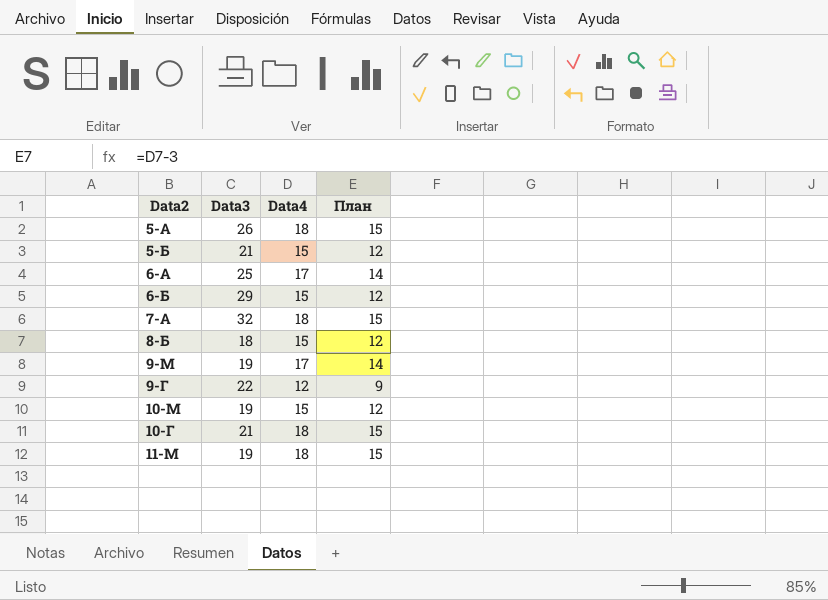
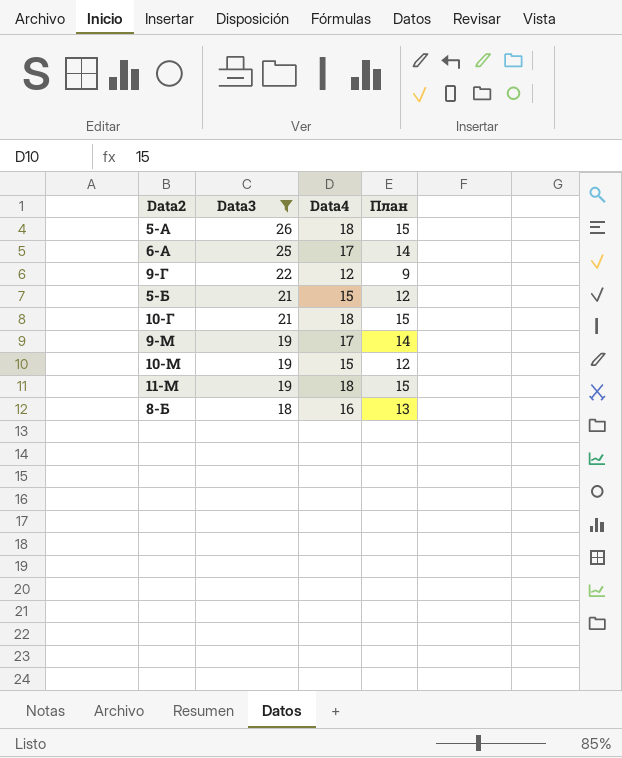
filter: none -> Data3 <= 26
row order: none -> Data3 descending
8-Б | Data4: 15 -> 16
8-Б | План: 12 -> 13

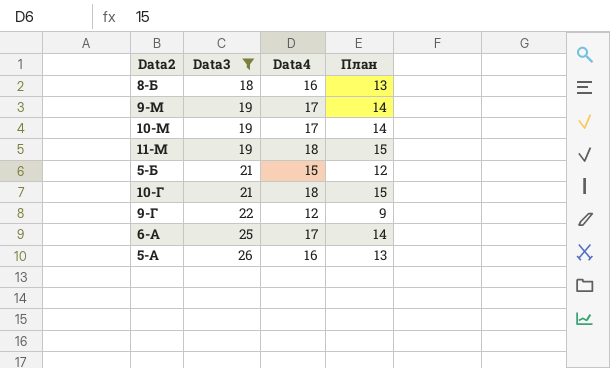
row order: Data3 descending -> Data3 ascending
10-М | Data4: 15 -> 17
10-М | План: 12 -> 14
5-А | Data4: 18 -> 16
5-А | План: 15 -> 13

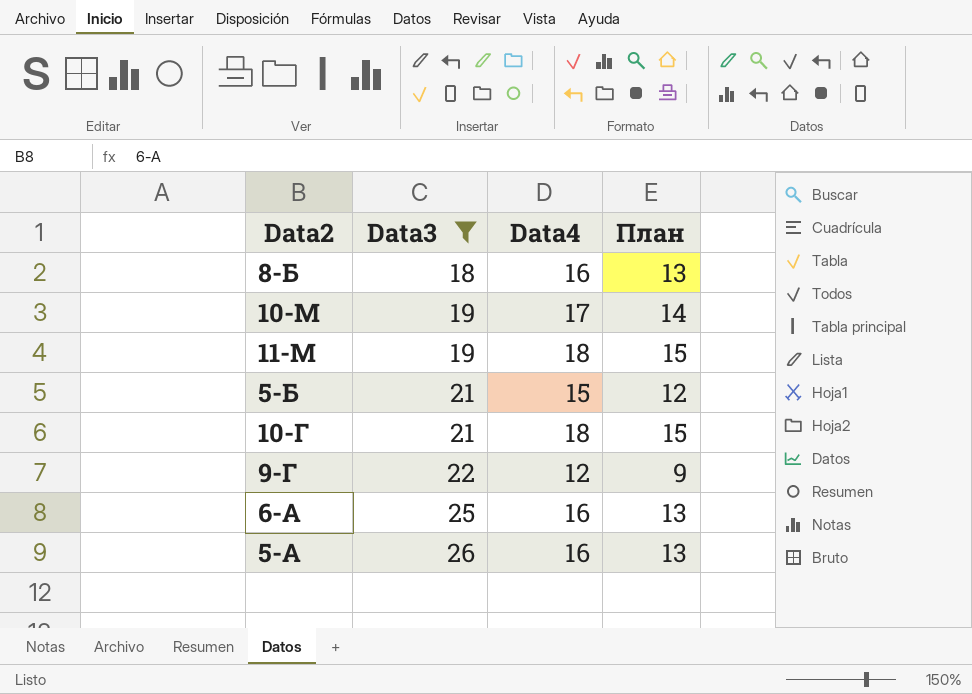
row 9-М: 19 | 17 | 14 -> none
6-А | Data4: 17 -> 16
6-А | План: 14 -> 13

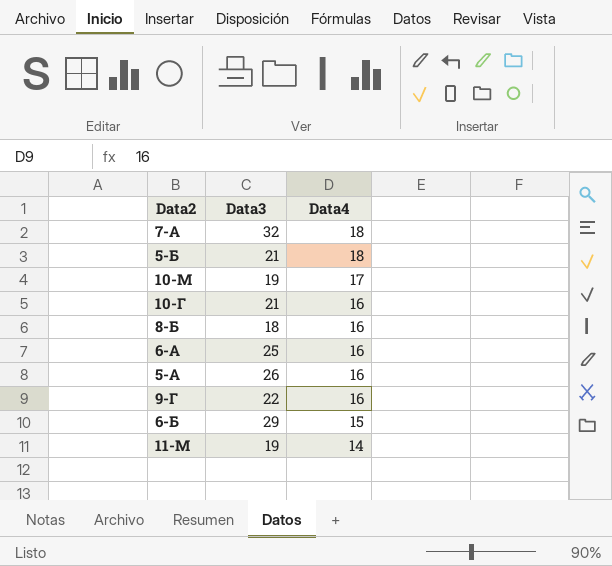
filter: Data3 <= 26 -> none
row order: Data3 ascending -> Data4 descending
column План | formula: [Data4] - 3 -> none
5-Б | Data4: 15 -> 18
10-Г | Data4: 18 -> 16
9-Г | Data4: 12 -> 16
11-М | Data4: 18 -> 14

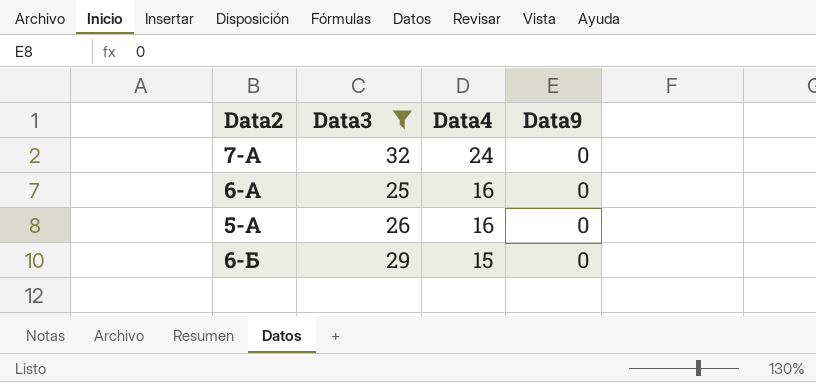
filter: none -> Data3 >= 25
column Data9 | position: none -> 4
7-А | Data4: 18 -> 24

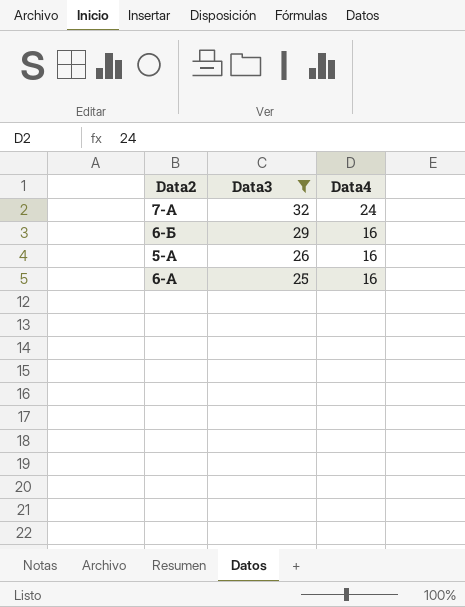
row order: Data4 descending -> Data3 descending
column Data9 | position: 4 -> none
6-Б | Data4: 15 -> 16

